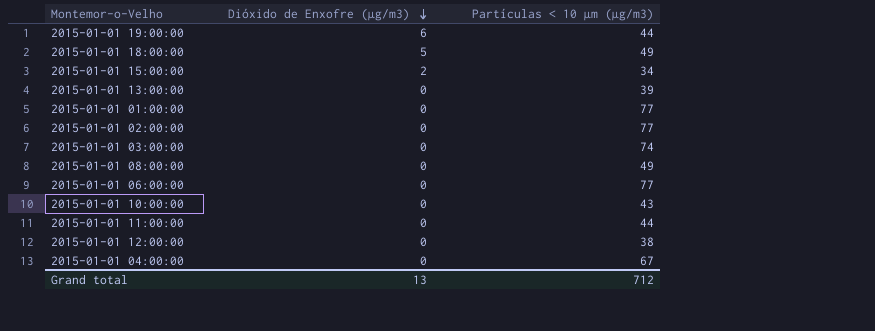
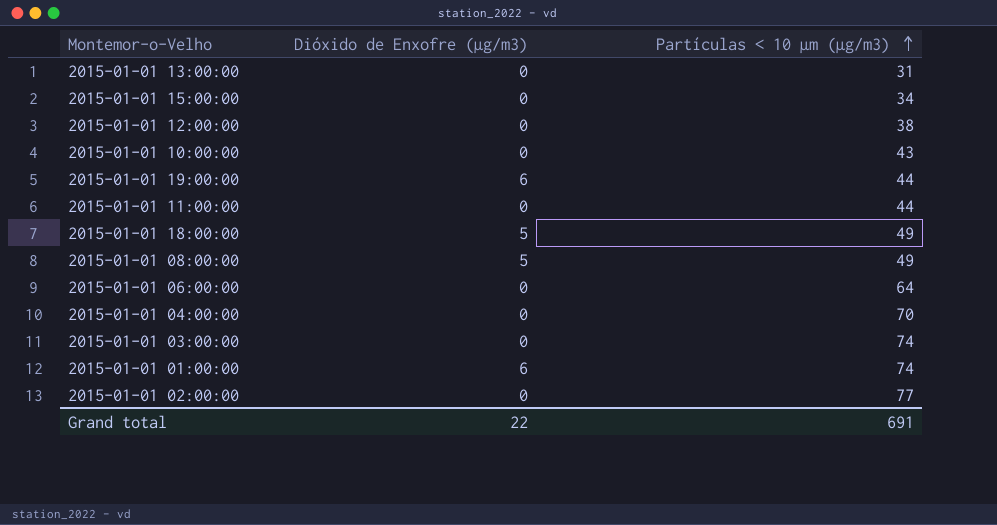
row order: Dióxido de Enxofre (µg/m3) descending -> Partículas < 10 µm (µg/m3) ascending
2015-01-01 13:00:00 | Partículas < 10 µm (µg/m3): 39 -> 31
2015-01-01 15:00:00 | Dióxido de Enxofre (µg/m3): 2 -> 0
2015-01-01 08:00:00 | Dióxido de Enxofre (µg/m3): 0 -> 5
2015-01-01 06:00:00 | Partículas < 10 µm (µg/m3): 77 -> 64
2015-01-01 04:00:00 | Partículas < 10 µm (µg/m3): 67 -> 70
2015-01-01 01:00:00 | Dióxido de Enxofre (µg/m3): 0 -> 6
2015-01-01 01:00:00 | Partículas < 10 µm (µg/m3): 77 -> 74
Grand total | Dióxido de Enxofre (µg/m3): 13 -> 22
Grand total | Partículas < 10 µm (µg/m3): 712 -> 691

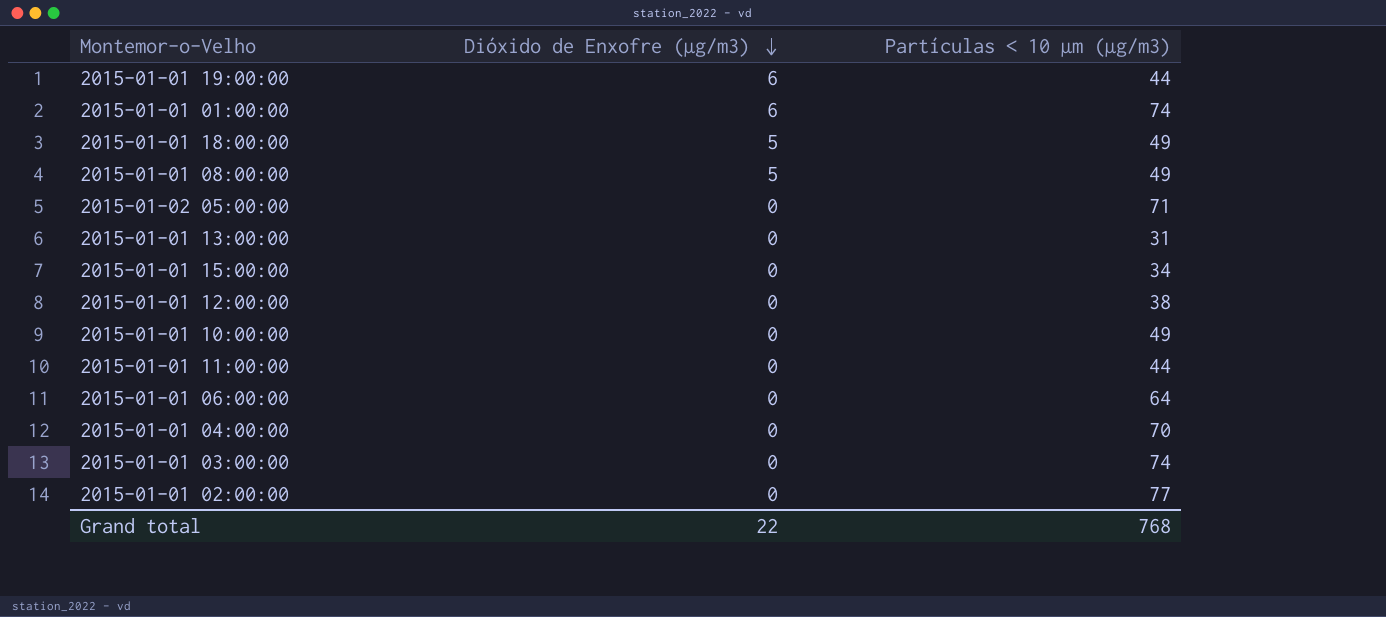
row order: Partículas < 10 µm (µg/m3) ascending -> Dióxido de Enxofre (µg/m3) descending
row 2015-01-02 05:00:00: none -> 0 | 71
2015-01-01 10:00:00 | Partículas < 10 µm (µg/m3): 43 -> 49
Grand total | Partículas < 10 µm (µg/m3): 691 -> 768

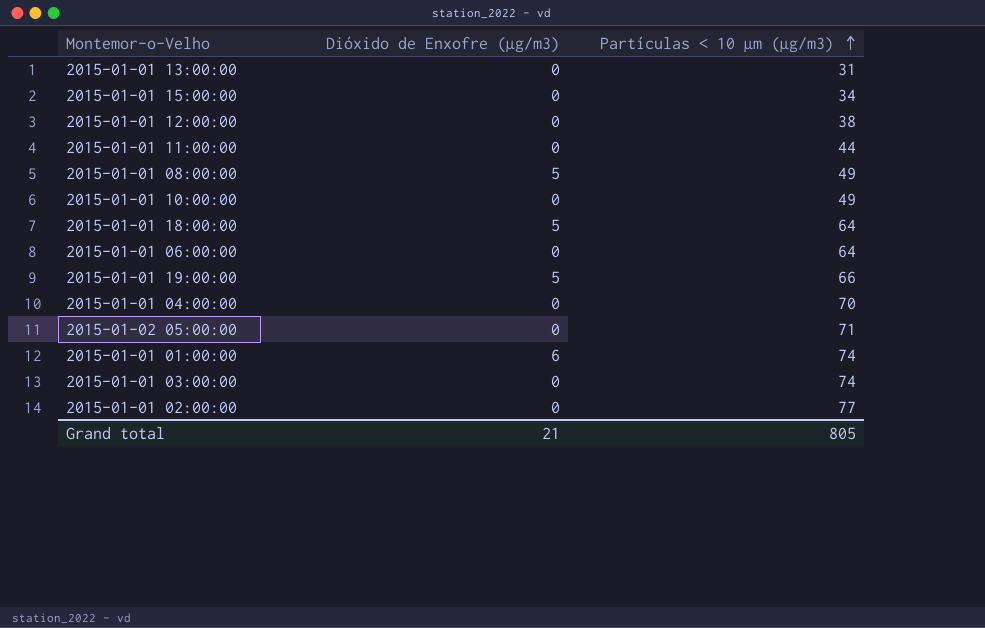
row order: Dióxido de Enxofre (µg/m3) descending -> Partículas < 10 µm (µg/m3) ascending
2015-01-01 18:00:00 | Partículas < 10 µm (µg/m3): 49 -> 64
2015-01-01 19:00:00 | Dióxido de Enxofre (µg/m3): 6 -> 5
2015-01-01 19:00:00 | Partículas < 10 µm (µg/m3): 44 -> 66
Grand total | Dióxido de Enxofre (µg/m3): 22 -> 21
Grand total | Partículas < 10 µm (µg/m3): 768 -> 805

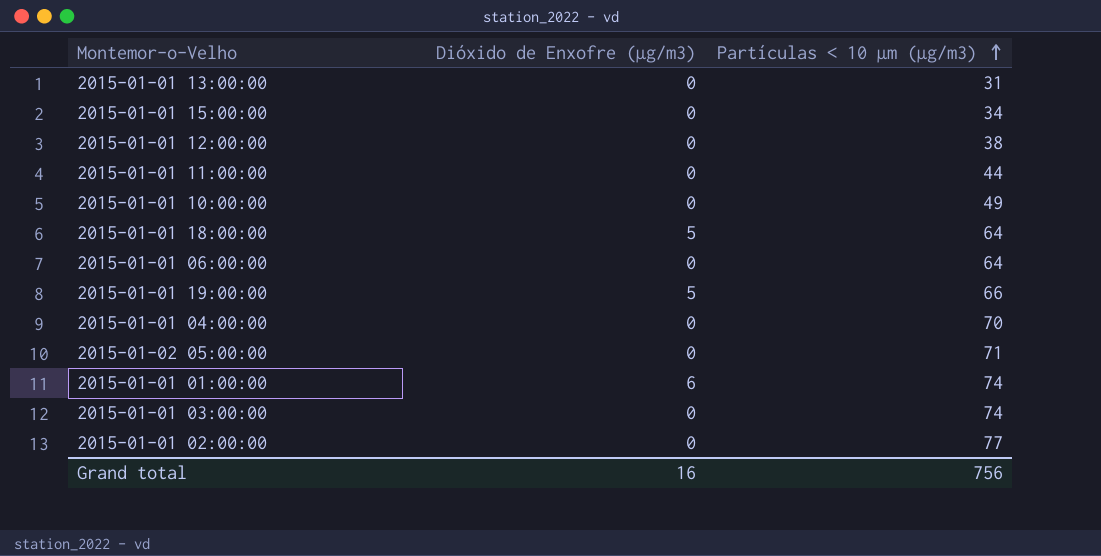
row 2015-01-01 08:00:00: 5 | 49 -> none
Grand total | Dióxido de Enxofre (µg/m3): 21 -> 16
Grand total | Partículas < 10 µm (µg/m3): 805 -> 756

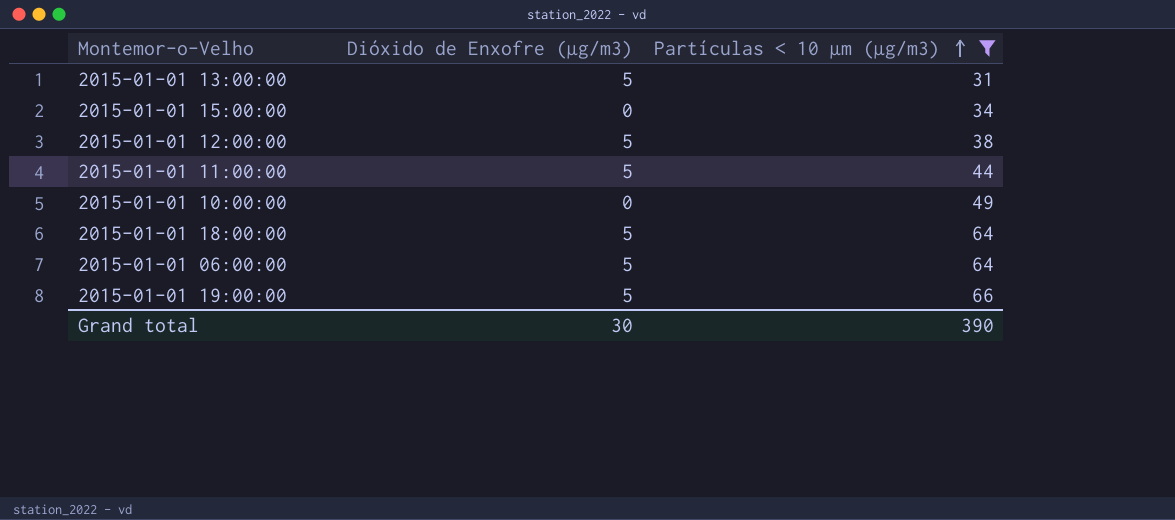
filter: none -> Partículas < 10 µm (µg/m3) <= 66
2015-01-01 13:00:00 | Dióxido de Enxofre (µg/m3): 0 -> 5
2015-01-01 12:00:00 | Dióxido de Enxofre (µg/m3): 0 -> 5
2015-01-01 11:00:00 | Dióxido de Enxofre (µg/m3): 0 -> 5
2015-01-01 06:00:00 | Dióxido de Enxofre (µg/m3): 0 -> 5
Grand total | Dióxido de Enxofre (µg/m3): 16 -> 30
Grand total | Partículas < 10 µm (µg/m3): 756 -> 390

